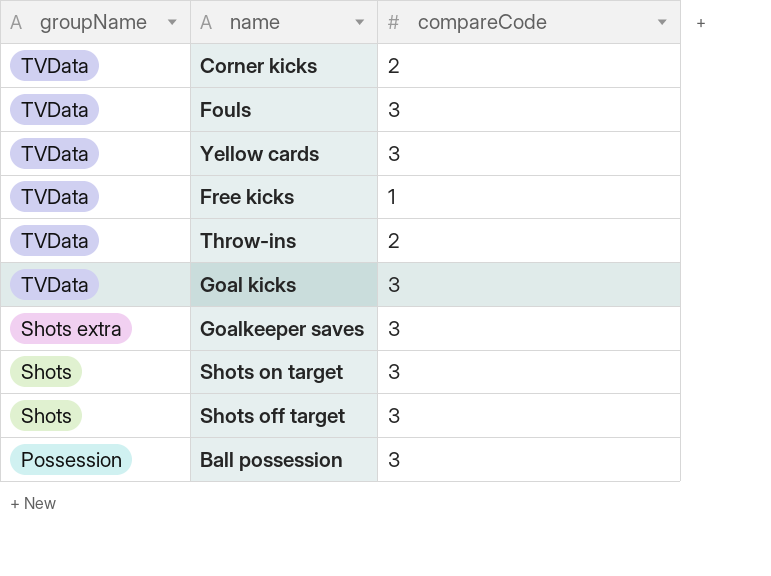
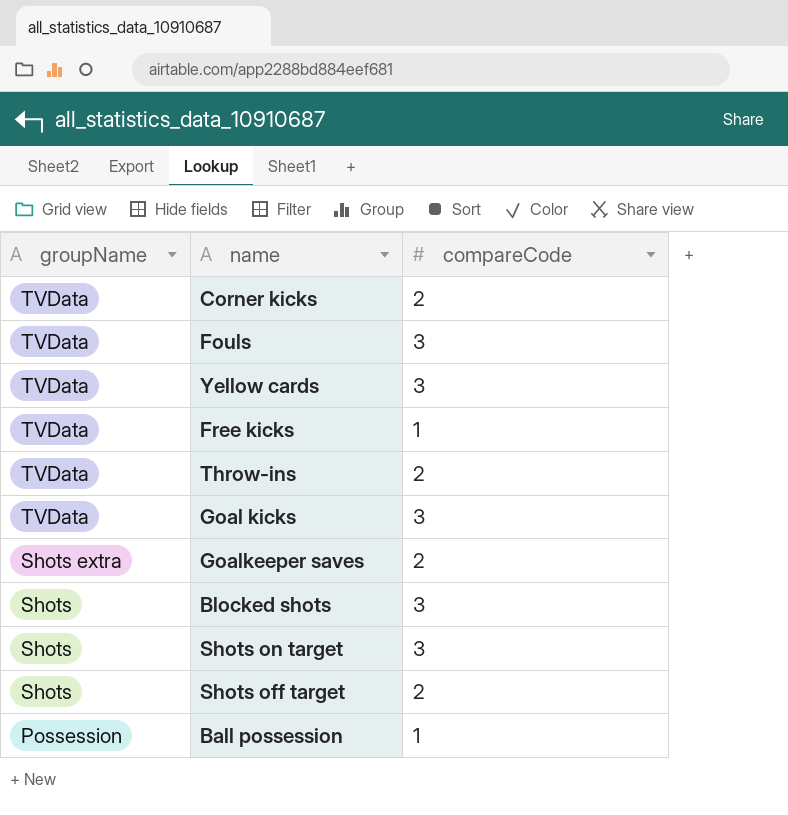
Goalkeeper saves | compareCode: 3 -> 2
row Blocked shots: none -> Shots | 3
Shots off target | compareCode: 3 -> 2
Ball possession | compareCode: 3 -> 1

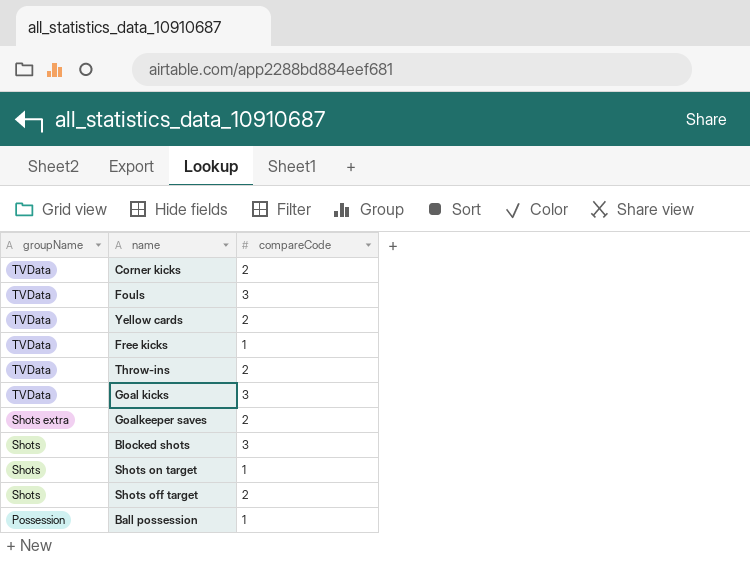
Yellow cards | compareCode: 3 -> 2
Shots on target | compareCode: 3 -> 1

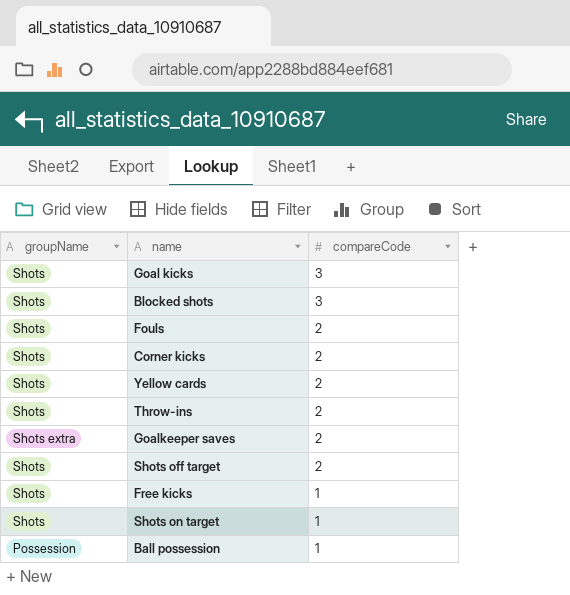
row order: groupName descending -> compareCode descending
Goal kicks | groupName: TVData -> Shots
Fouls | groupName: TVData -> Shots
Fouls | compareCode: 3 -> 2
Corner kicks | groupName: TVData -> Shots
Yellow cards | groupName: TVData -> Shots
Throw-ins | groupName: TVData -> Shots
Free kicks | groupName: TVData -> Shots

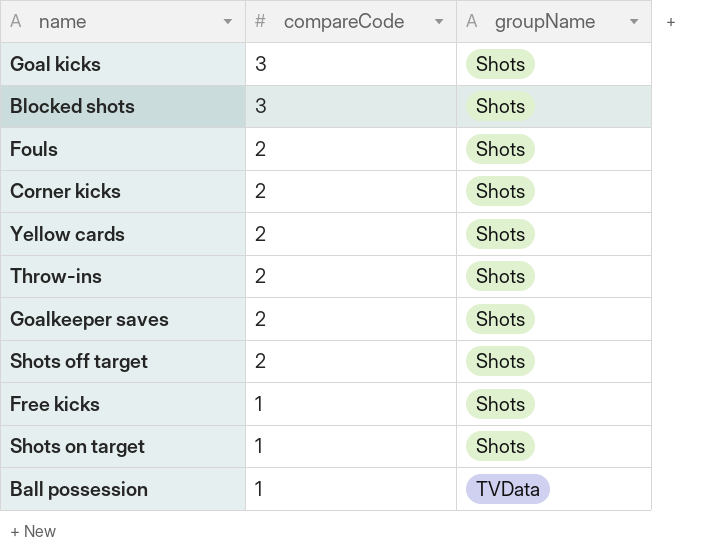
column groupName | position: 1 -> 3
Goalkeeper saves | groupName: Shots extra -> Shots
Ball possession | groupName: Possession -> TVData

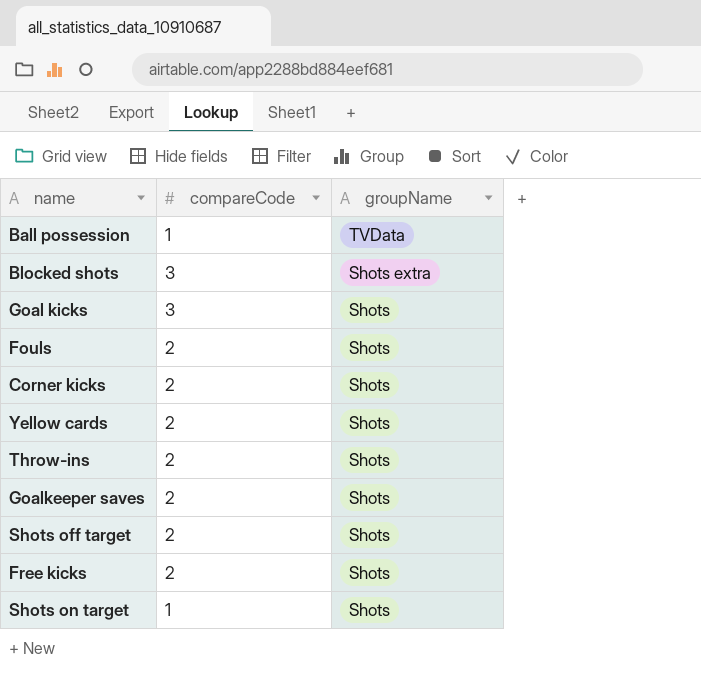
row order: compareCode descending -> groupName descending
Blocked shots | groupName: Shots -> Shots extra
Free kicks | compareCode: 1 -> 2

